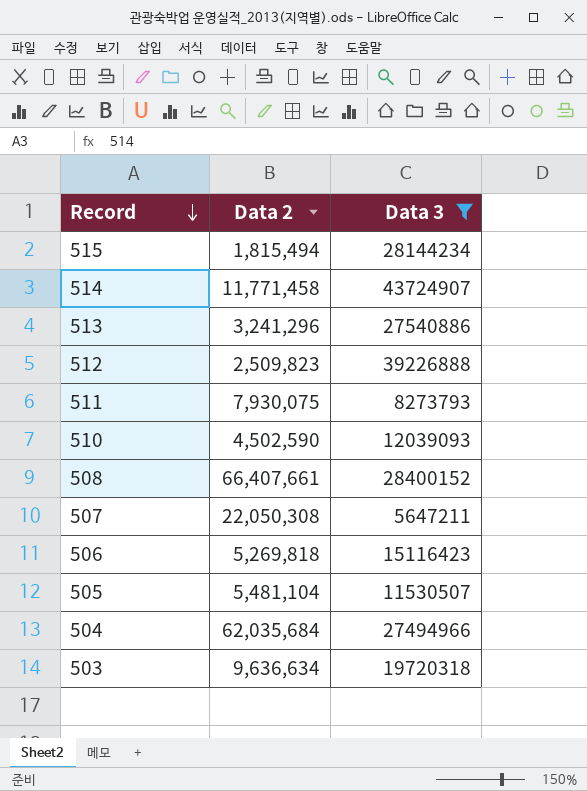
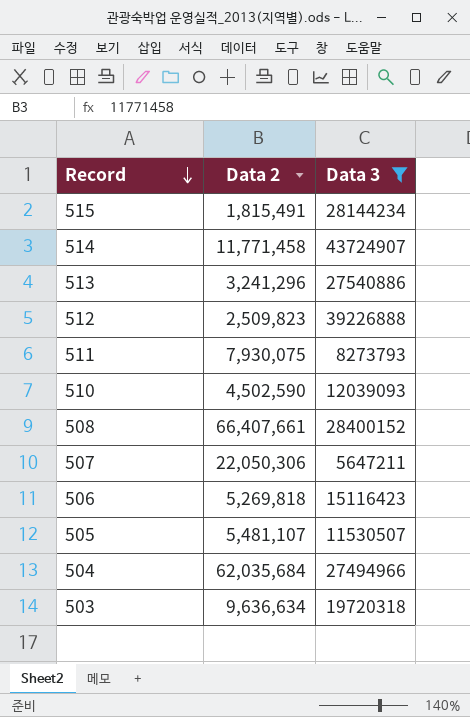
515 | Data 2: 1,815,494 -> 1,815,491
507 | Data 2: 22,050,308 -> 22,050,306
505 | Data 2: 5,481,104 -> 5,481,107

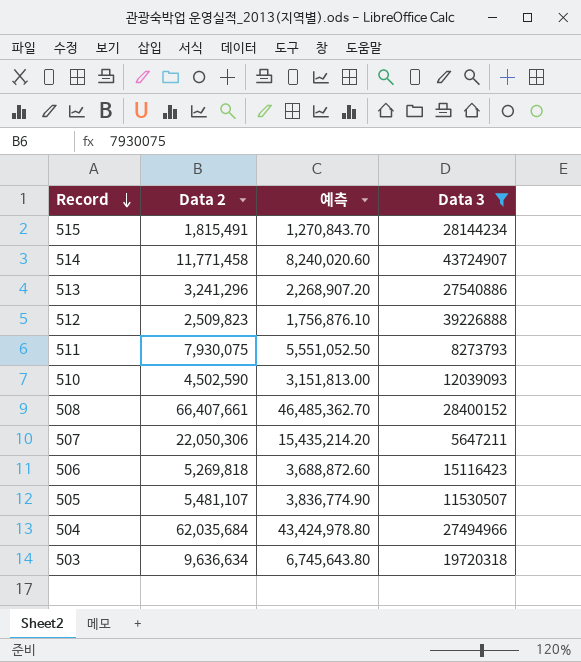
column 예측 | formula: none -> [Data 2] * 0.7

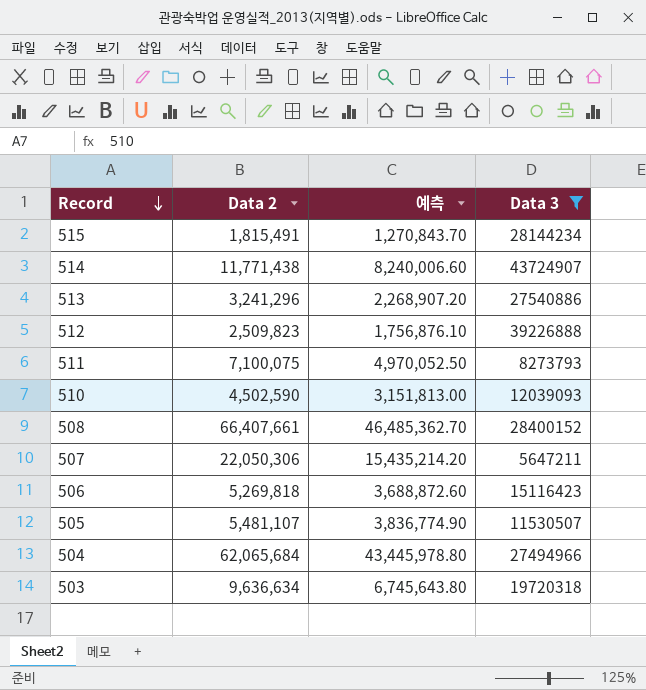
514 | Data 2: 11,771,458 -> 11,771,438
514 | 예측: 8,240,020.60 -> 8,240,006.60
511 | Data 2: 7,930,075 -> 7,100,075
511 | 예측: 5,551,052.50 -> 4,970,052.50
504 | Data 2: 62,035,684 -> 62,065,684
504 | 예측: 43,424,978.80 -> 43,445,978.80

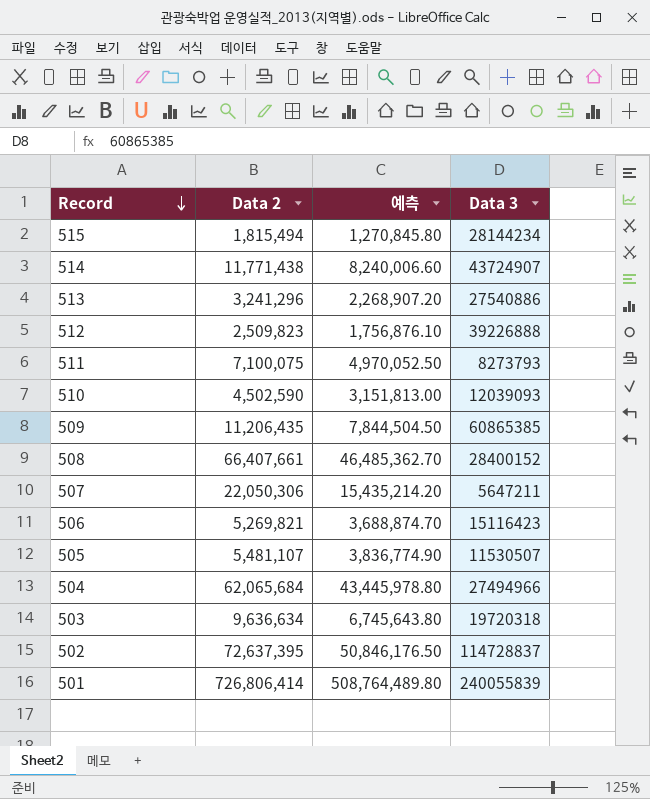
filter: Data 3 <= 43724907 -> none
515 | Data 2: 1,815,491 -> 1,815,494
515 | 예측: 1,270,843.70 -> 1,270,845.80
506 | Data 2: 5,269,818 -> 5,269,821
506 | 예측: 3,688,872.60 -> 3,688,874.70

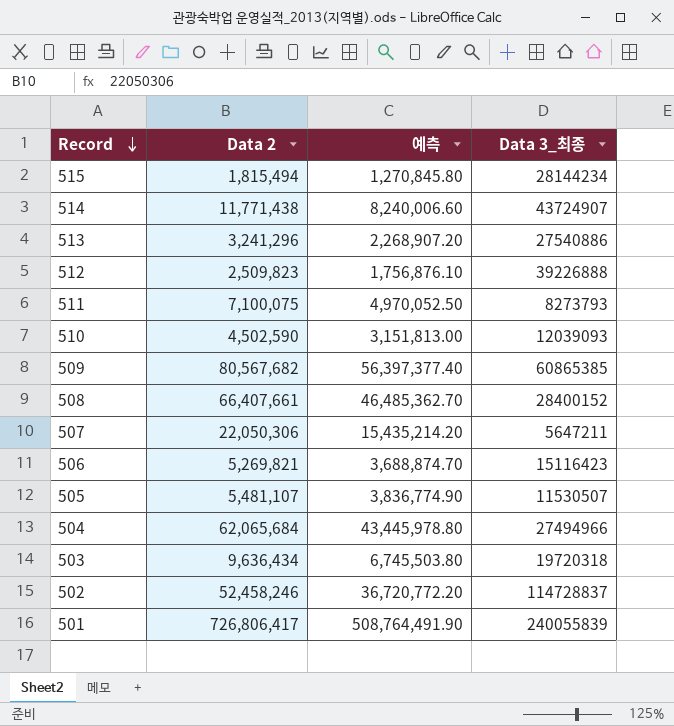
column name: Data 3 -> Data 3_최종
509 | Data 2: 11,206,435 -> 80,567,682
509 | 예측: 7,844,504.50 -> 56,397,377.40
503 | Data 2: 9,636,634 -> 9,636,434
503 | 예측: 6,745,643.80 -> 6,745,503.80
502 | Data 2: 72,637,395 -> 52,458,246
502 | 예측: 50,846,176.50 -> 36,720,772.20
501 | Data 2: 726,806,414 -> 726,806,417
501 | 예측: 508,764,489.80 -> 508,764,491.90

